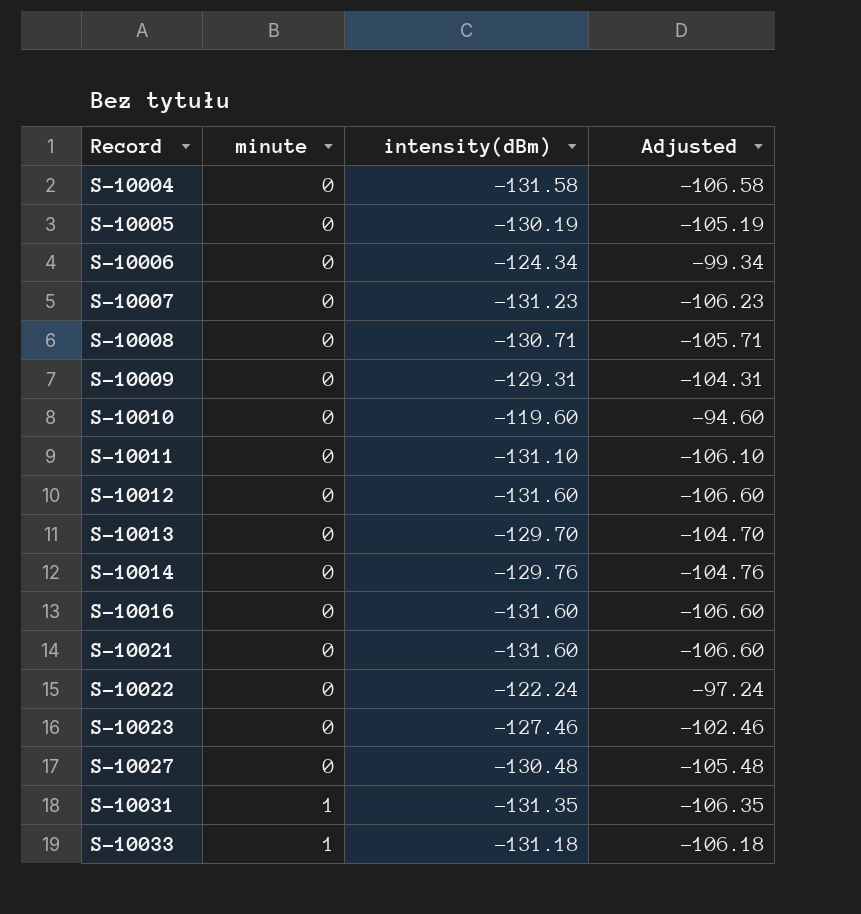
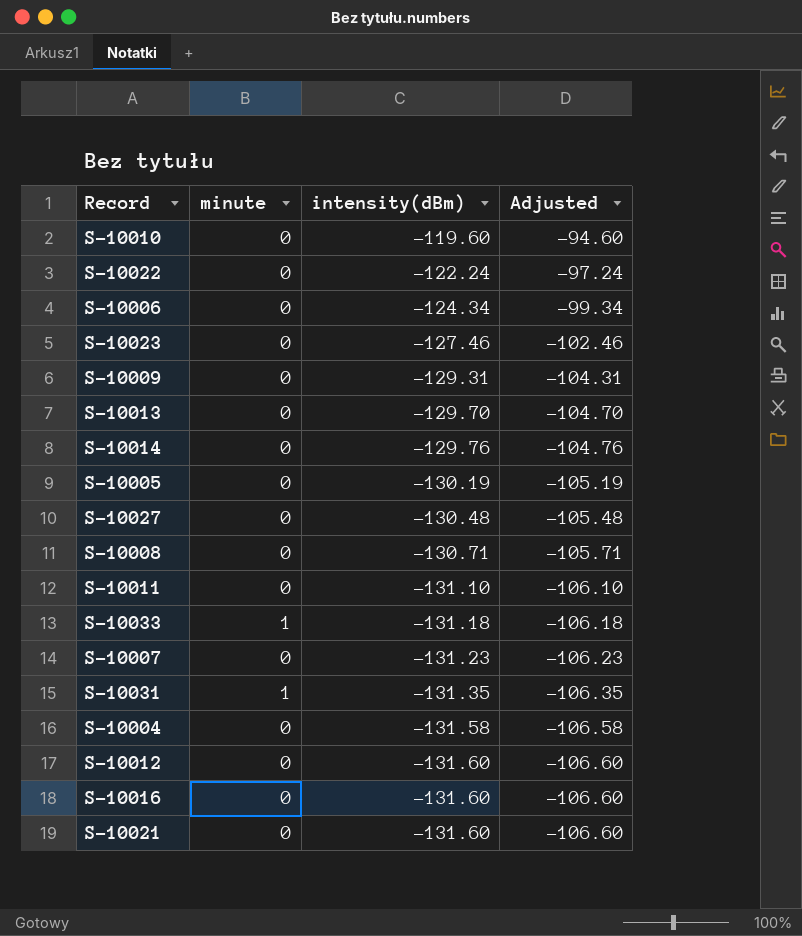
row order: Record ascending -> intensity(dBm) descending

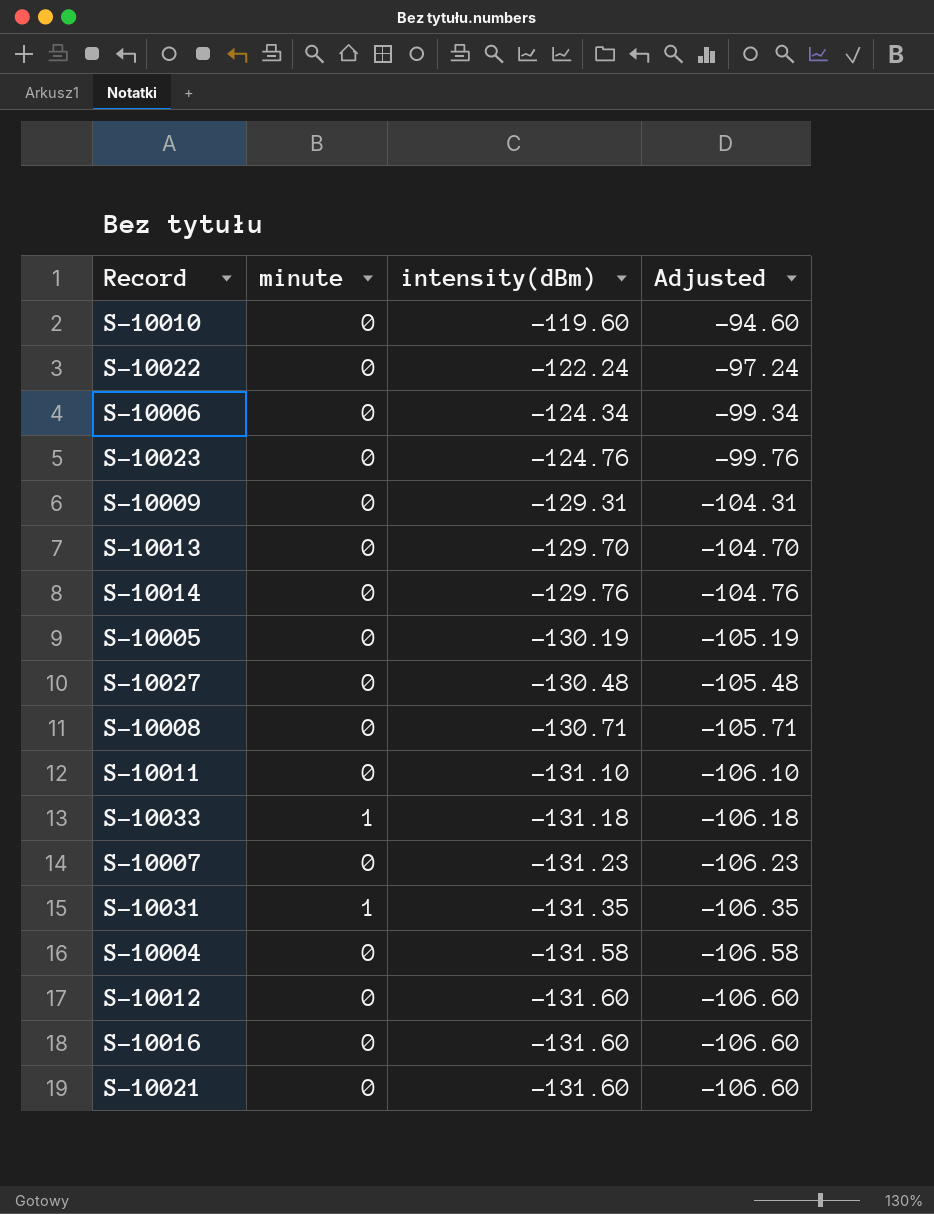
S-10023 | intensity(dBm): -127.46 -> -124.76
S-10023 | Adjusted: -102.46 -> -99.76

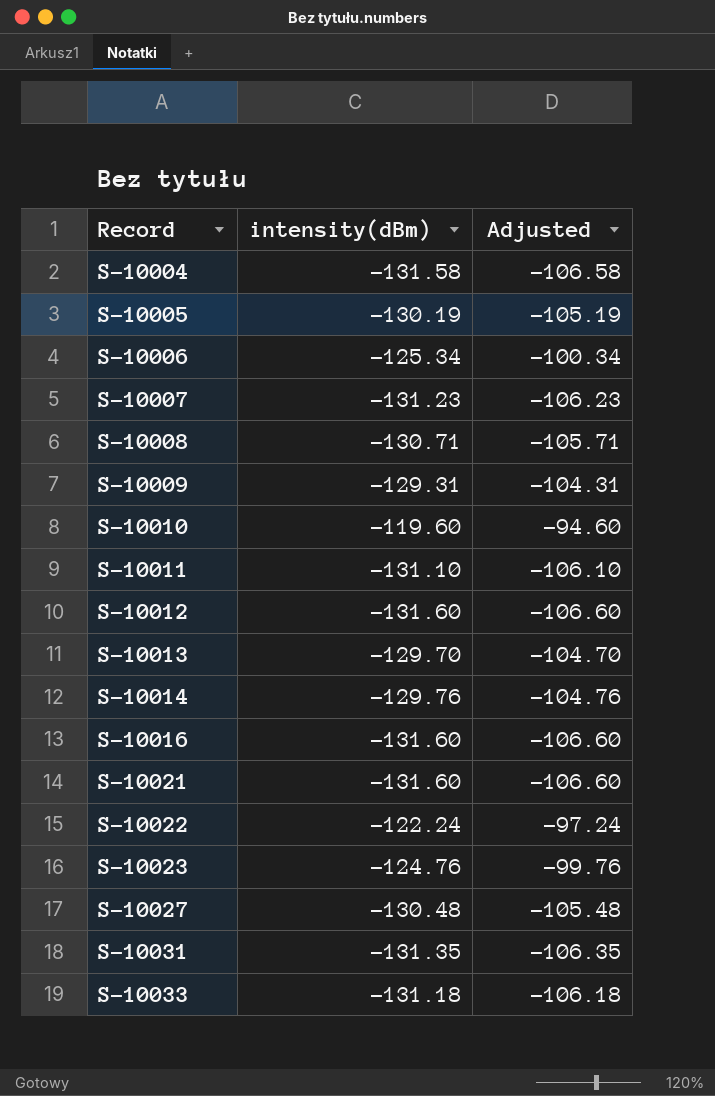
row order: intensity(dBm) descending -> Record ascending
column minute | position: 2 -> none
S-10006 | intensity(dBm): -124.34 -> -125.34
S-10006 | Adjusted: -99.34 -> -100.34

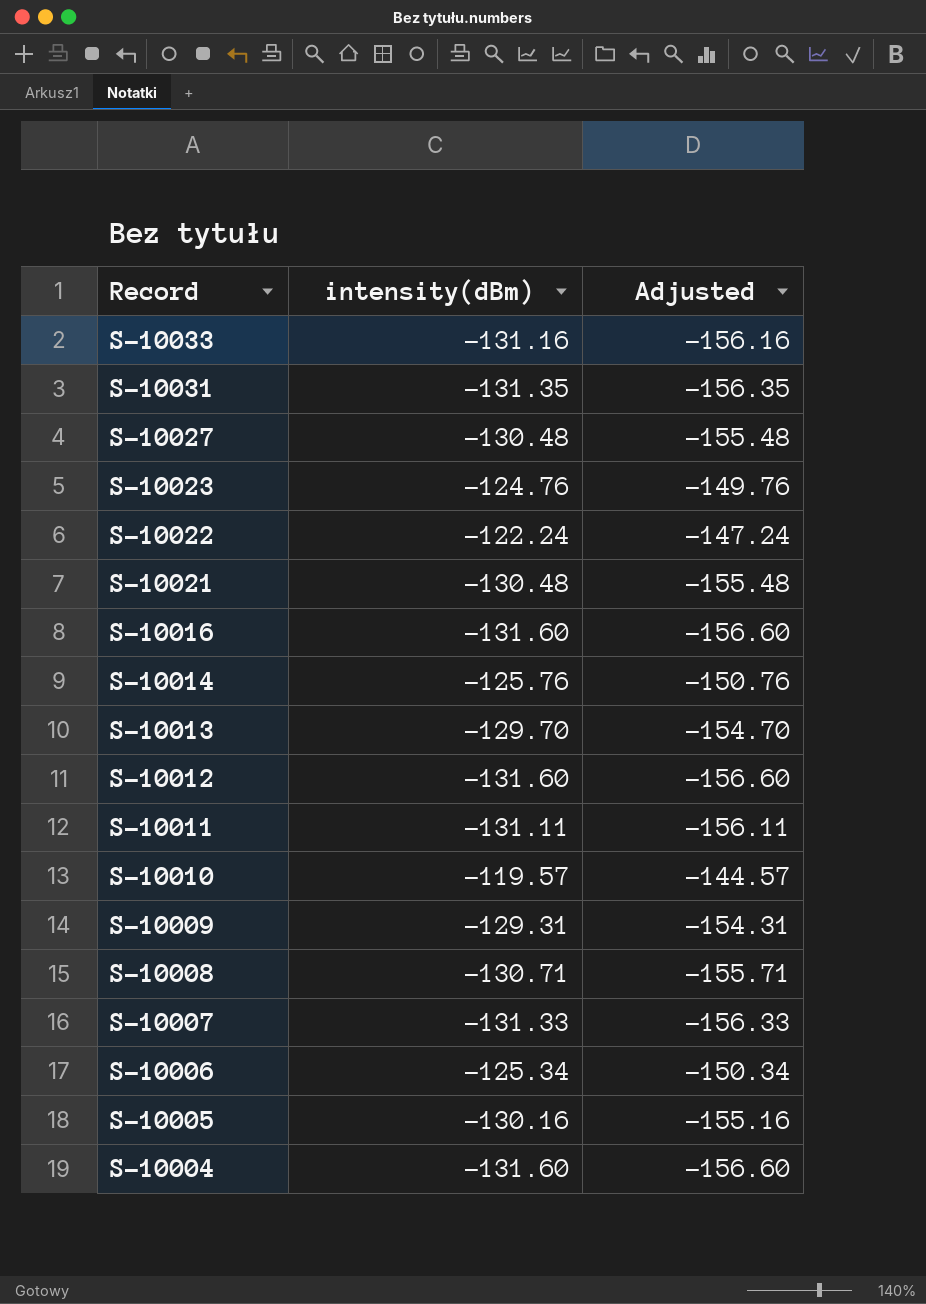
row order: Record ascending -> Record descending
column Adjusted | formula: [intensity(dBm)] + 25 -> [intensity(dBm)] - 25
S-10033 | intensity(dBm): -131.18 -> -131.16
S-10021 | intensity(dBm): -131.60 -> -130.48
S-10014 | intensity(dBm): -129.76 -> -125.76
S-10011 | intensity(dBm): -131.10 -> -131.11
S-10010 | intensity(dBm): -119.60 -> -119.57
S-10007 | intensity(dBm): -131.23 -> -131.33
S-10005 | intensity(dBm): -130.19 -> -130.16
S-10004 | intensity(dBm): -131.58 -> -131.60

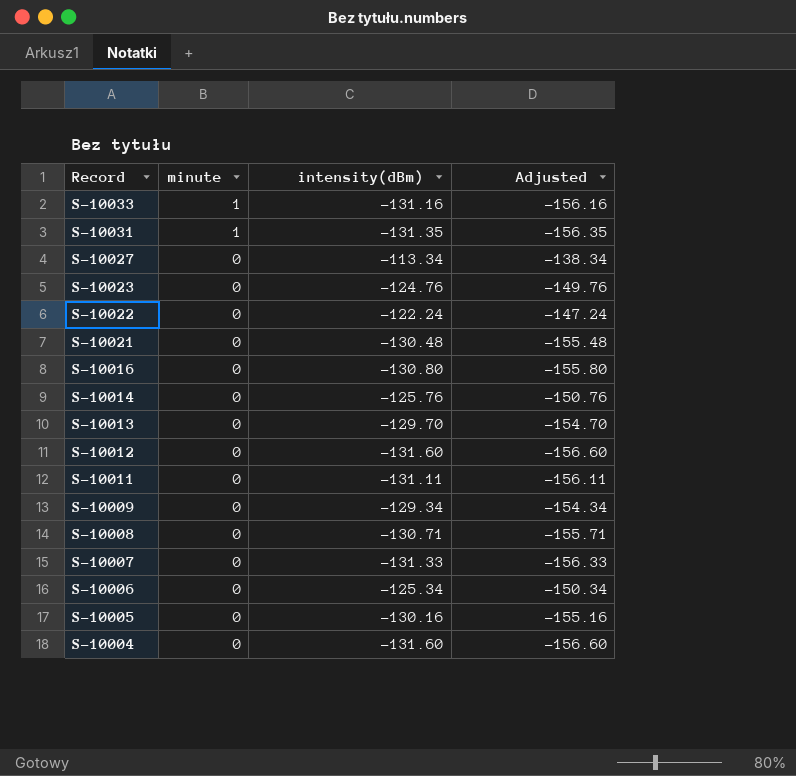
column minute | position: none -> 2
row S-10010: -119.57 | -144.57 -> none
S-10027 | intensity(dBm): -130.48 -> -113.34
S-10027 | Adjusted: -155.48 -> -138.34
S-10016 | intensity(dBm): -131.60 -> -130.80
S-10016 | Adjusted: -156.60 -> -155.80
S-10009 | intensity(dBm): -129.31 -> -129.34
S-10009 | Adjusted: -154.31 -> -154.34

